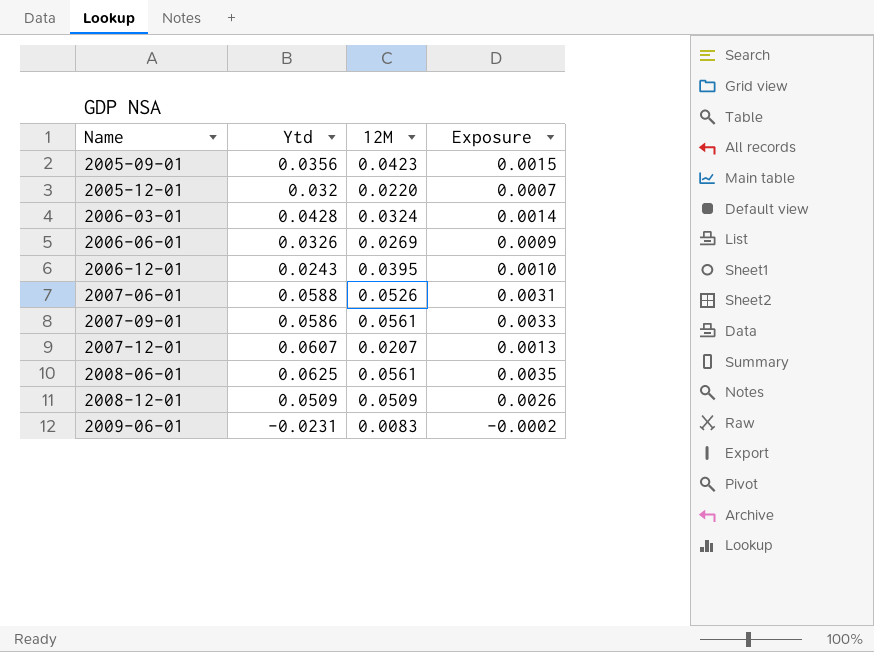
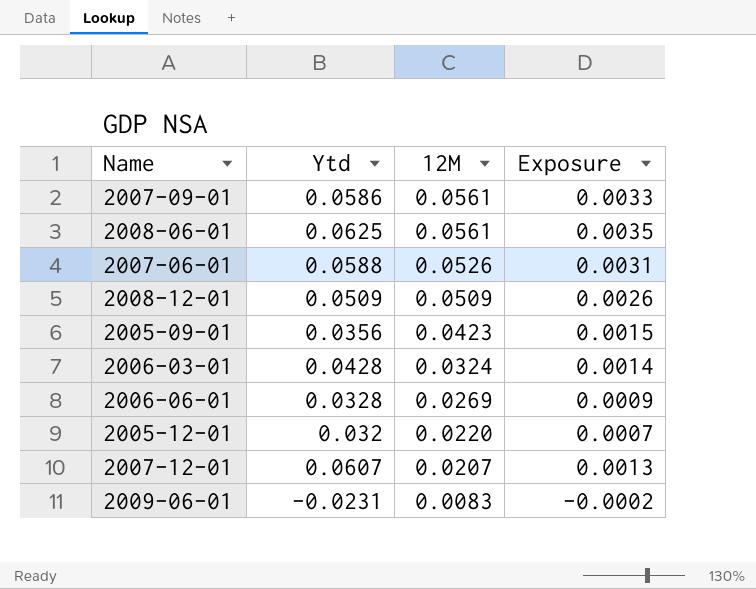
row order: Name ascending -> 12M descending
row 2006-12-01: 0.0243 | 0.0395 | 0.0010 -> none
2006-06-01 | Ytd: 0.0326 -> 0.0328

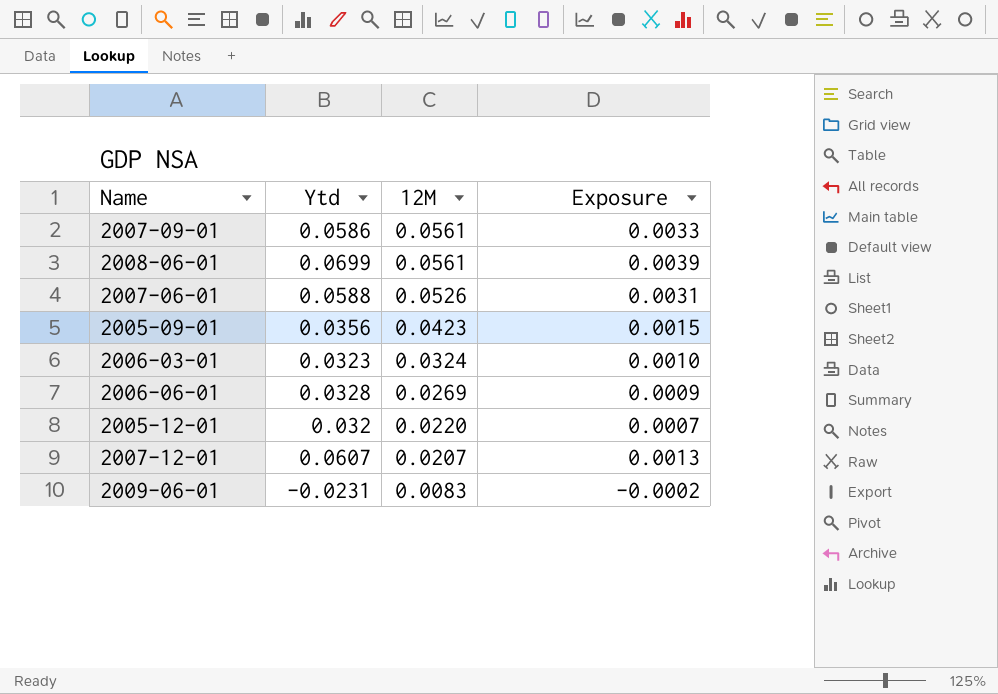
row 2008-12-01: 0.0509 | 0.0509 | 0.0026 -> none
2008-06-01 | Ytd: 0.0625 -> 0.0699
2008-06-01 | Exposure: 0.0035 -> 0.0039
2006-03-01 | Ytd: 0.0428 -> 0.0323
2006-03-01 | Exposure: 0.0014 -> 0.0010

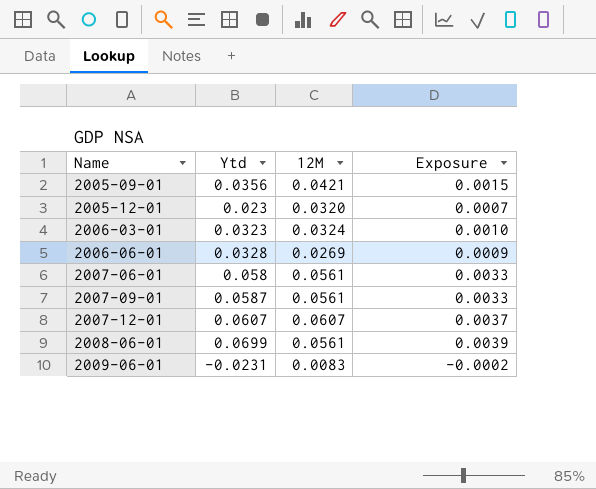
row order: 12M descending -> Name ascending
2005-09-01 | 12M: 0.0423 -> 0.0421
2005-12-01 | Ytd: 0.032 -> 0.023
2005-12-01 | 12M: 0.0220 -> 0.0320
2007-06-01 | Ytd: 0.0588 -> 0.058
2007-06-01 | 12M: 0.0526 -> 0.0561
2007-06-01 | Exposure: 0.0031 -> 0.0033
2007-09-01 | Ytd: 0.0586 -> 0.0587
2007-12-01 | 12M: 0.0207 -> 0.0607
2007-12-01 | Exposure: 0.0013 -> 0.0037

